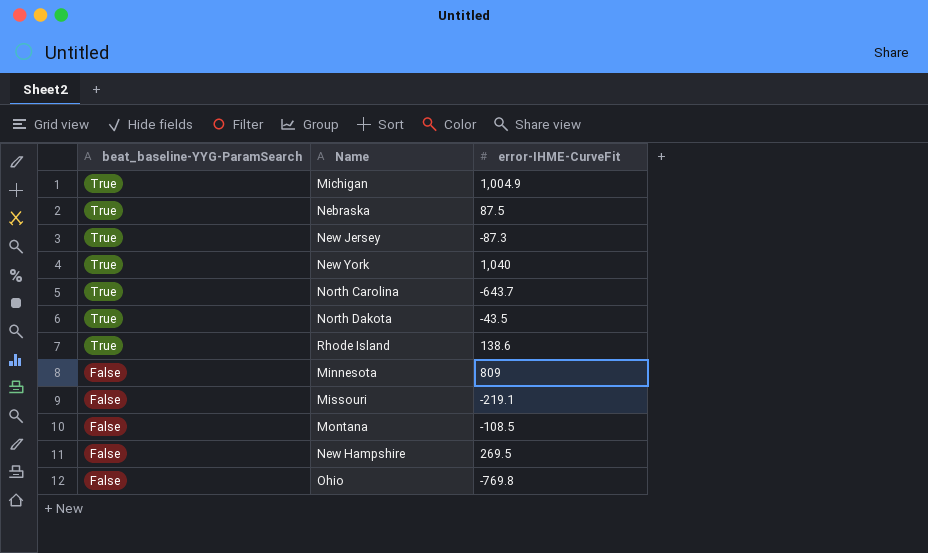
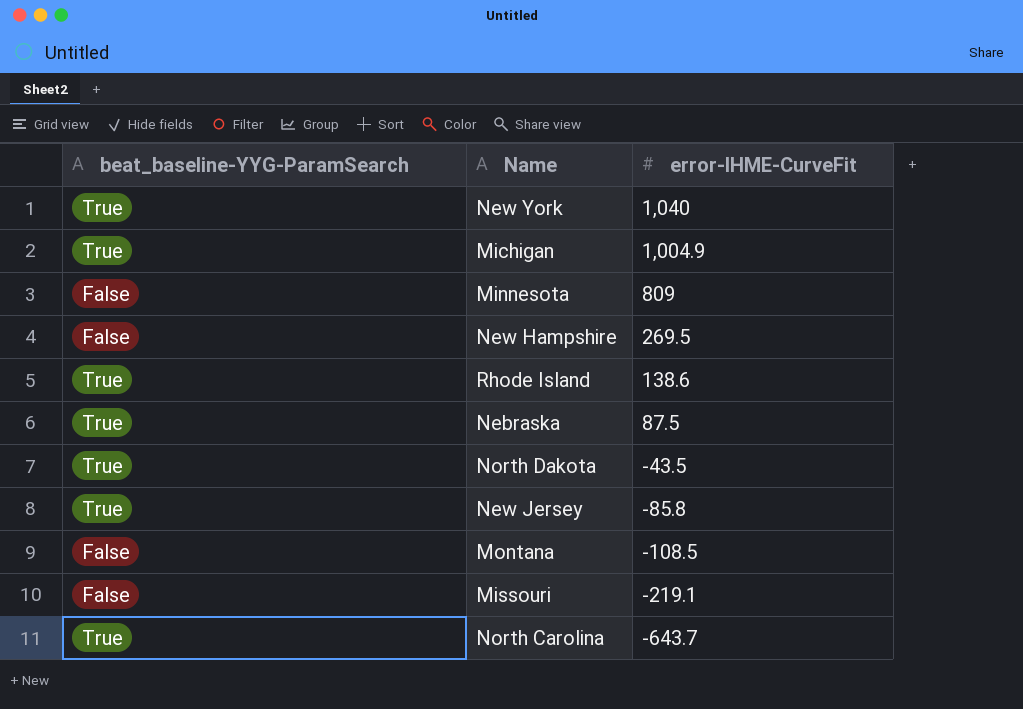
row order: beat_baseline-YYG-ParamSearch descending -> error-IHME-CurveFit descending
row Ohio: False | -769.8 -> none
New Jersey | error-IHME-CurveFit: -87.3 -> -85.8

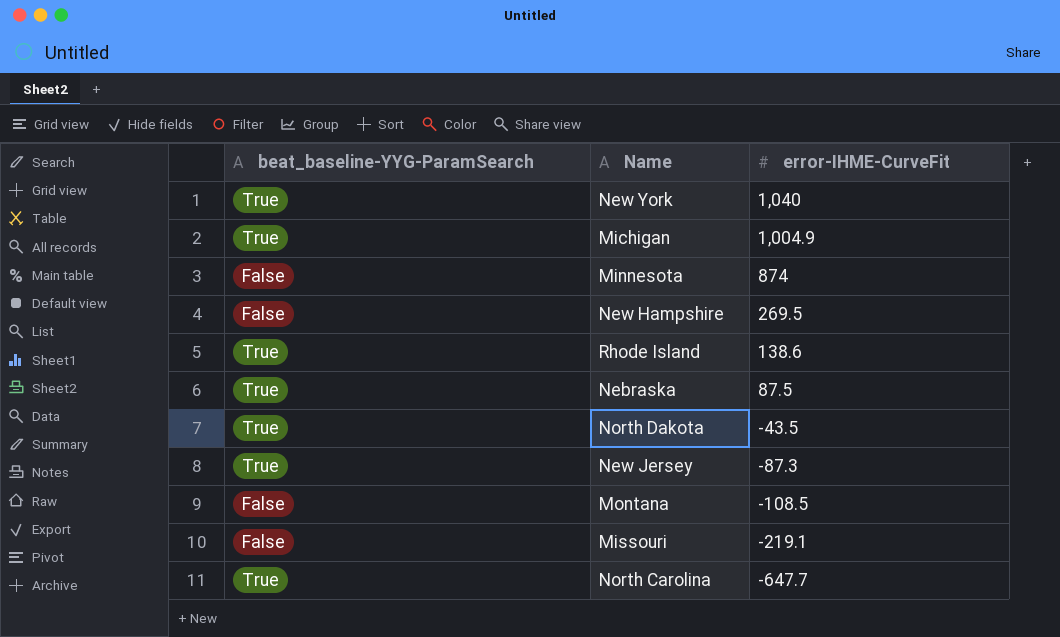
Minnesota | error-IHME-CurveFit: 809 -> 874
New Jersey | error-IHME-CurveFit: -85.8 -> -87.3
North Carolina | error-IHME-CurveFit: -643.7 -> -647.7

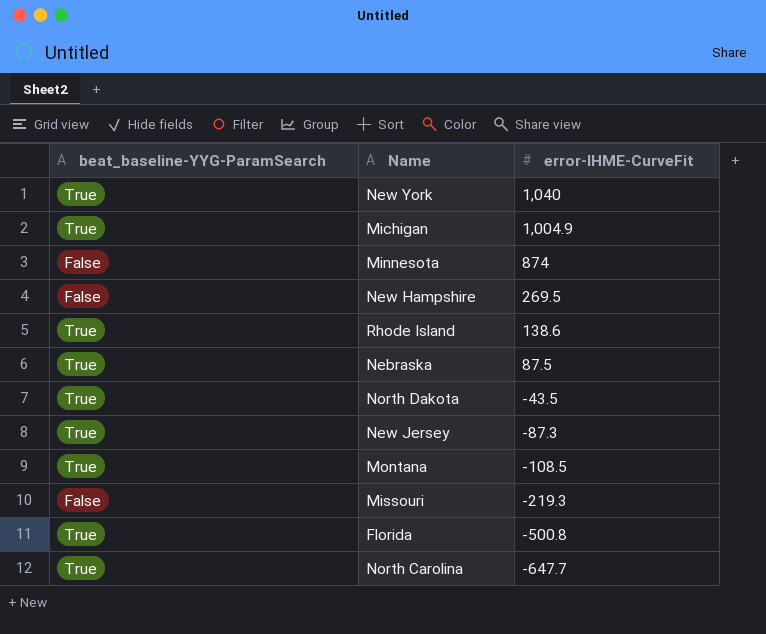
Montana | beat_baseline-YYG-ParamSearch: False -> True
Missouri | error-IHME-CurveFit: -219.1 -> -219.3
row Florida: none -> True | -500.8

